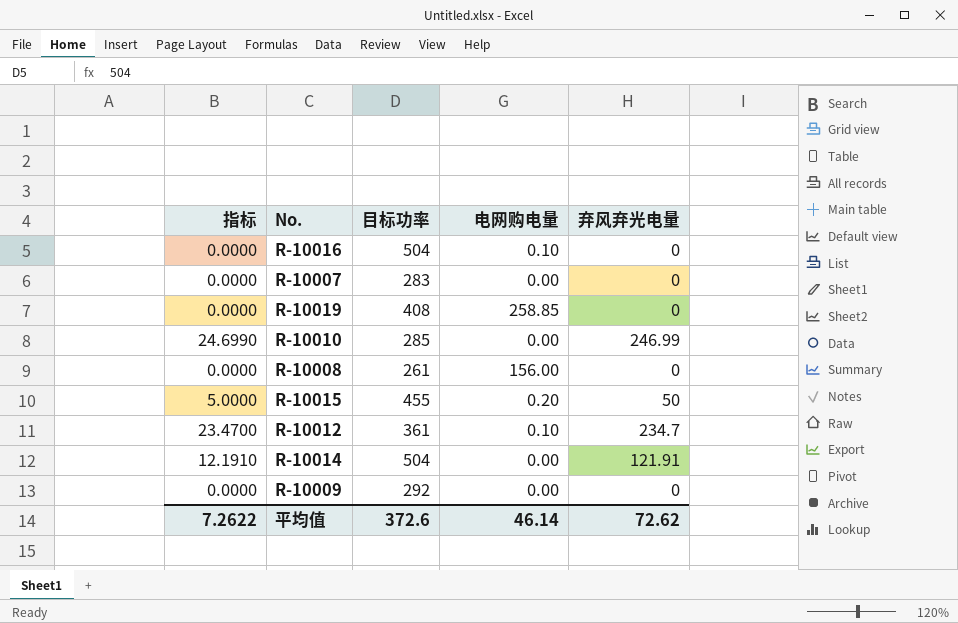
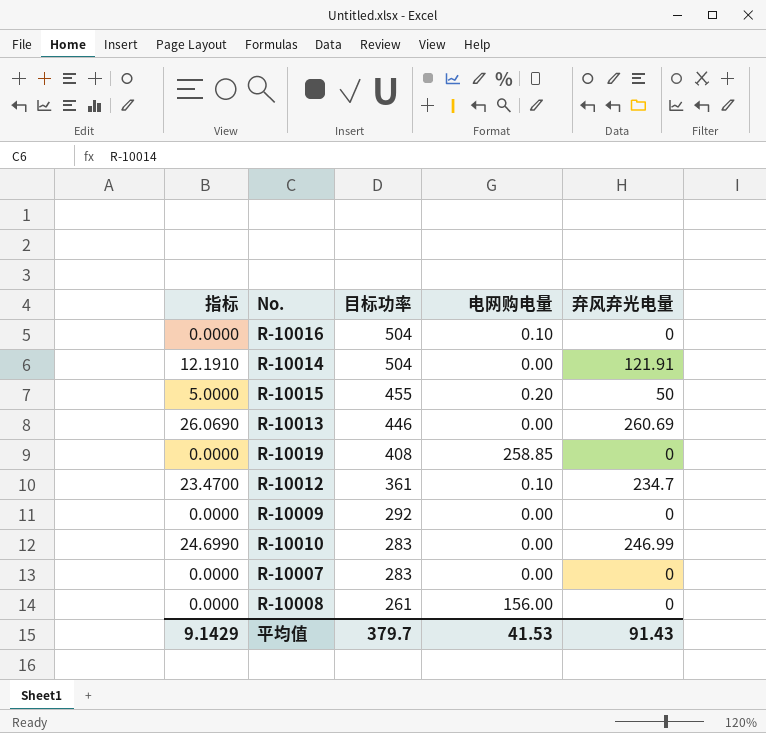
row order: none -> 目标功率 descending
row R-10013: none -> 26.0690 | 446 | 0.00 | 260.69
R-10010 | 目标功率: 285 -> 283
平均值 | 指标: 7.2622 -> 9.1429
平均值 | 目标功率: 372.6 -> 379.7
平均值 | 电网购电量: 46.14 -> 41.53
平均值 | 弃风弃光电量: 72.62 -> 91.43

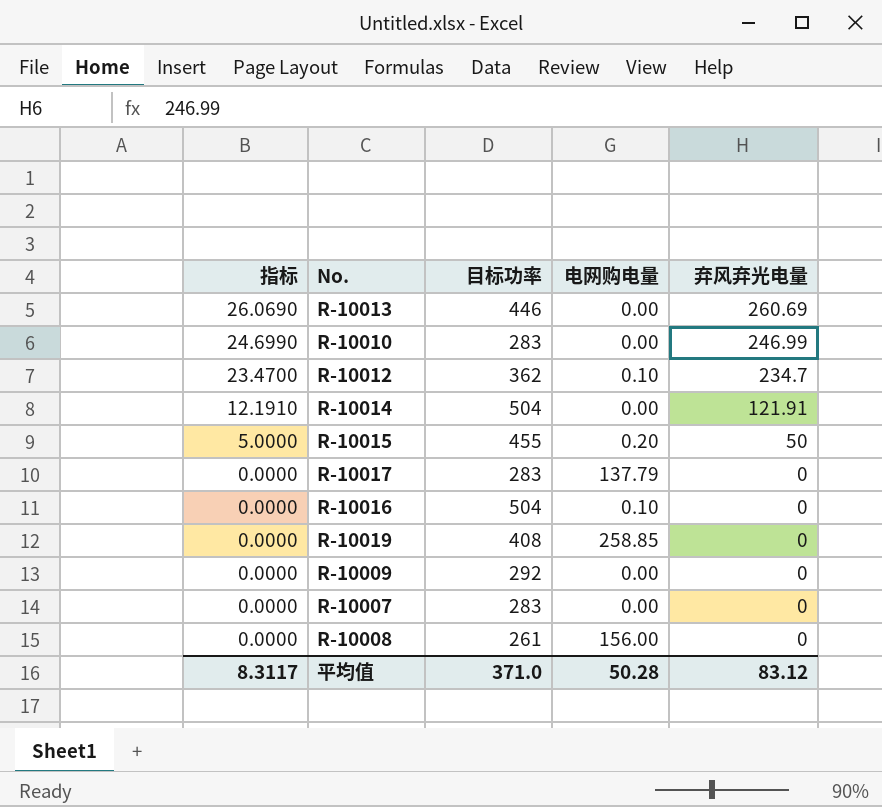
row order: 目标功率 descending -> 指标 descending
R-10012 | 目标功率: 361 -> 362
row R-10017: none -> 0.0000 | 283 | 137.79 | 0
平均值 | 指标: 9.1429 -> 8.3117
平均值 | 目标功率: 379.7 -> 371.0
平均值 | 电网购电量: 41.53 -> 50.28
平均值 | 弃风弃光电量: 91.43 -> 83.12

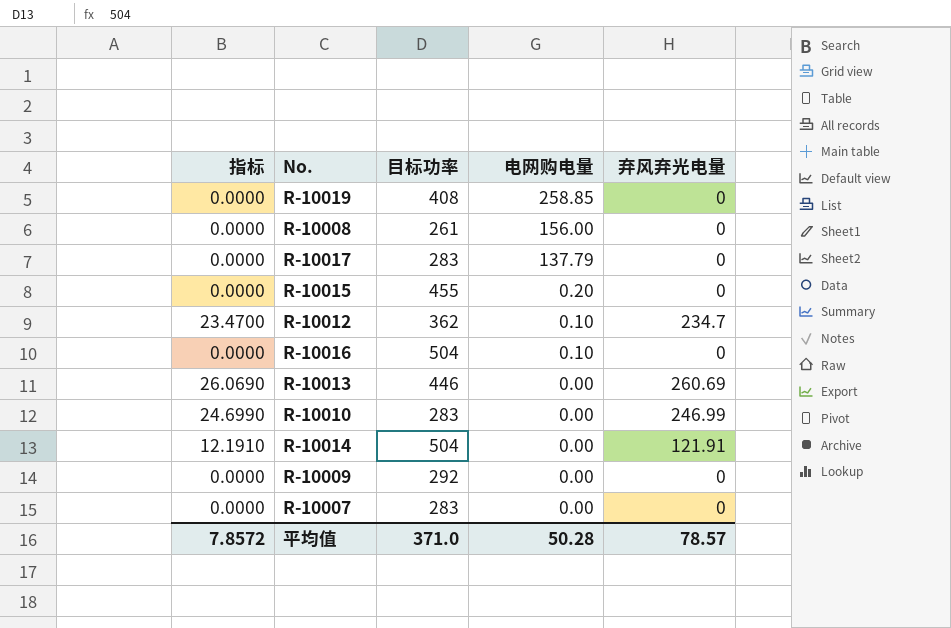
row order: 指标 descending -> 电网购电量 descending
R-10015 | 指标: 5.0000 -> 0.0000
R-10015 | 弃风弃光电量: 50 -> 0
平均值 | 指标: 8.3117 -> 7.8572
平均值 | 弃风弃光电量: 83.12 -> 78.57

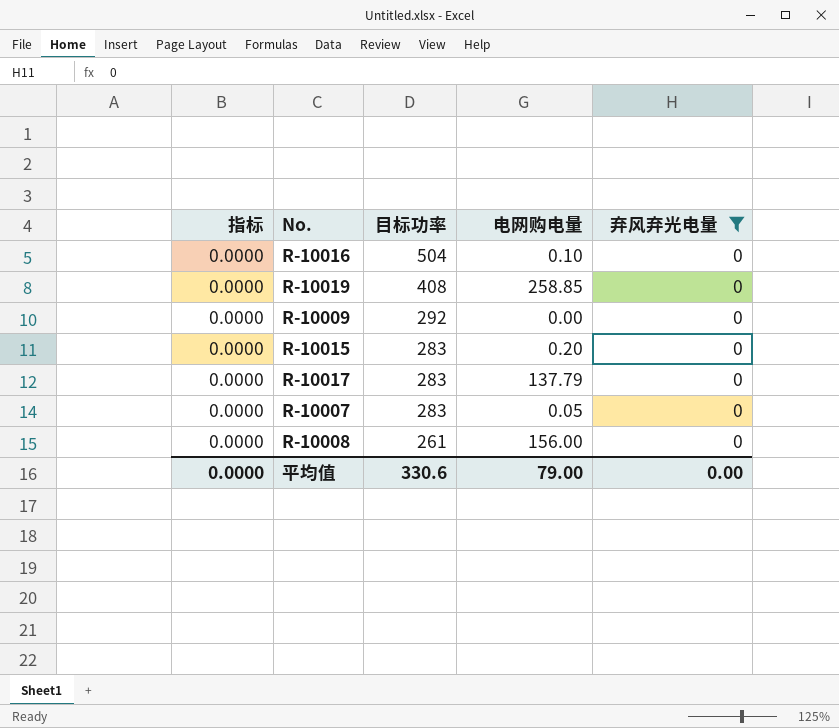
filter: none -> 弃风弃光电量 = 0
row order: 电网购电量 descending -> 目标功率 descending
R-10015 | 目标功率: 455 -> 283
R-10007 | 电网购电量: 0.00 -> 0.05
平均值 | 指标: 7.8572 -> 0.0000
平均值 | 目标功率: 371.0 -> 330.6
平均值 | 电网购电量: 50.28 -> 79.00
平均值 | 弃风弃光电量: 78.57 -> 0.00

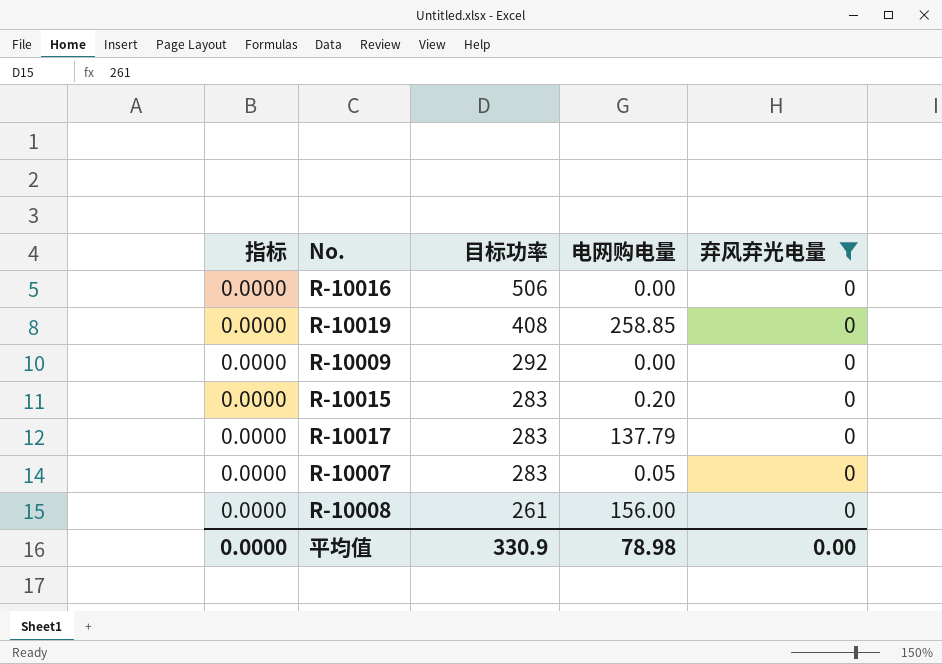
R-10016 | 目标功率: 504 -> 506
R-10016 | 电网购电量: 0.10 -> 0.00
平均值 | 目标功率: 330.6 -> 330.9
平均值 | 电网购电量: 79.00 -> 78.98

